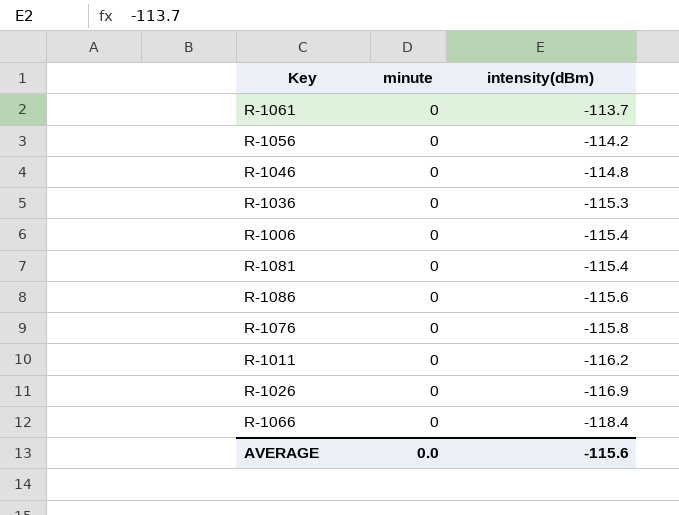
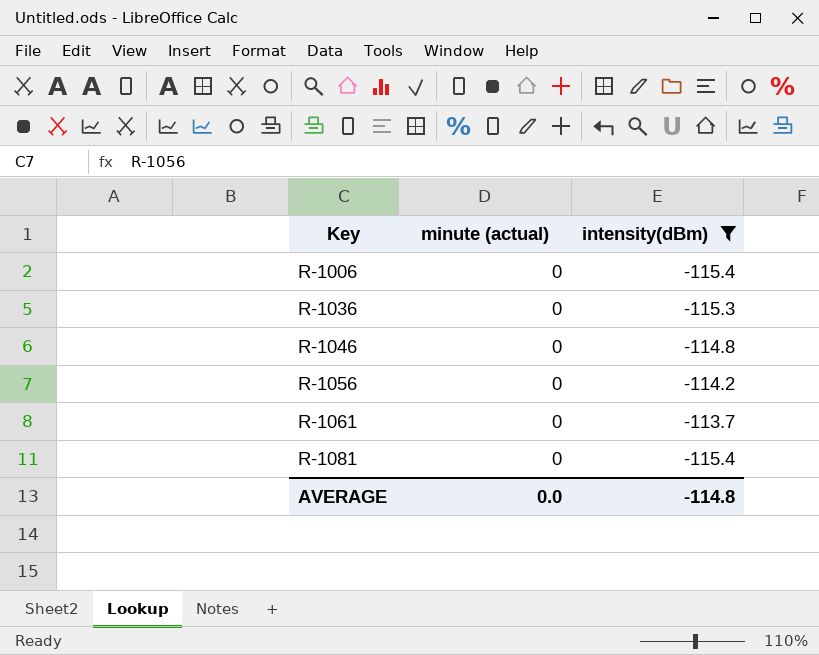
filter: none -> intensity(dBm) >= -115.4
row order: intensity(dBm) descending -> Key ascending
column name: minute -> minute (actual)
AVERAGE | intensity(dBm): -115.6 -> -114.8

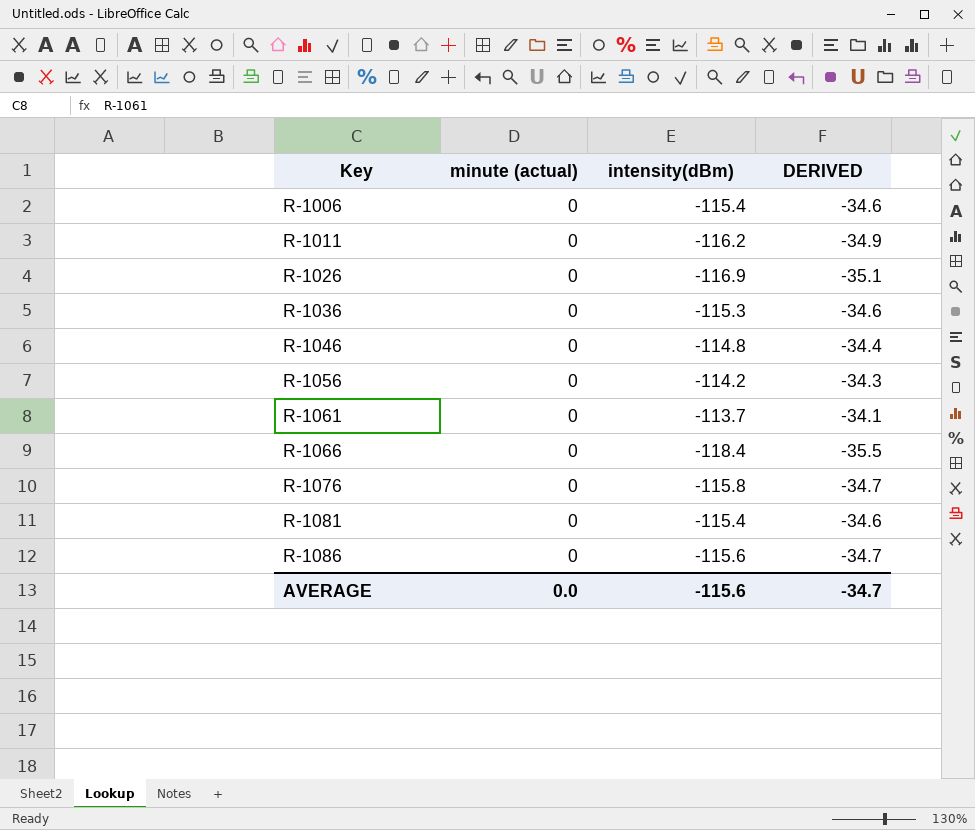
filter: intensity(dBm) >= -115.4 -> none
column DERIVED | formula: none -> [intensity(dBm)] * 0.3
AVERAGE | intensity(dBm): -114.8 -> -115.6

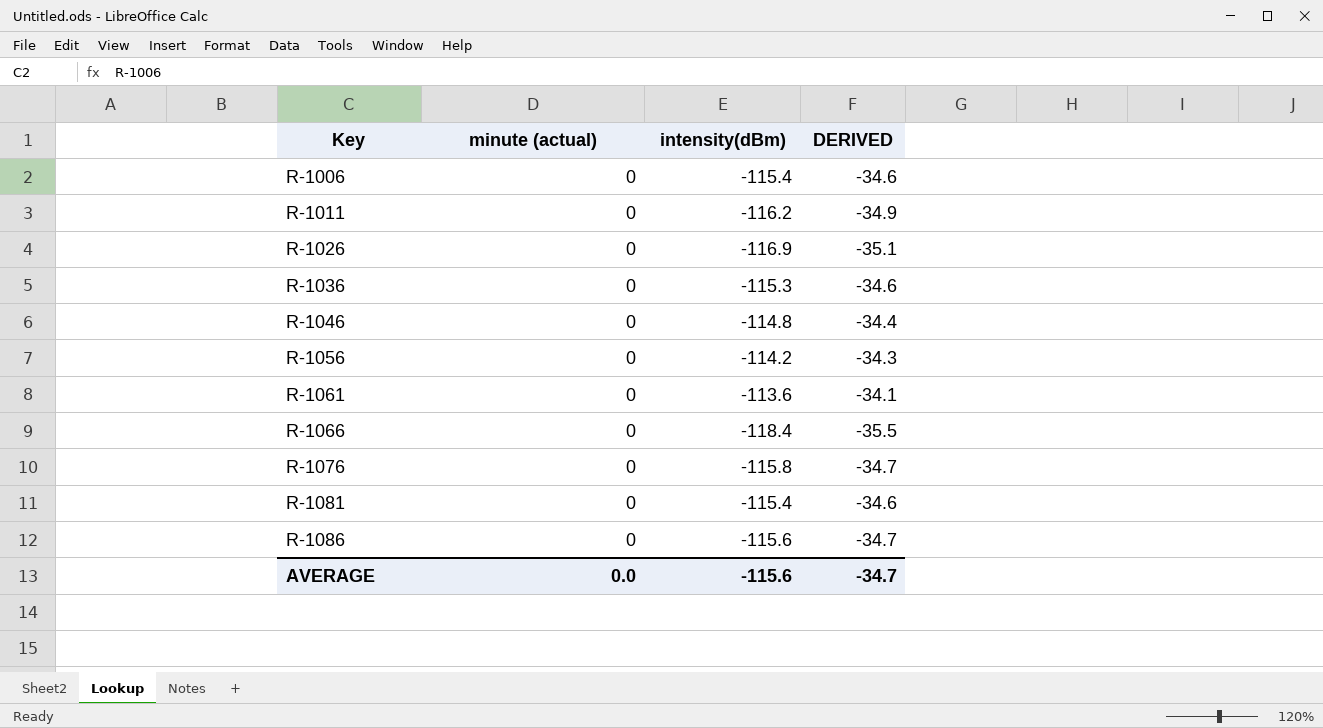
R-1061 | intensity(dBm): -113.7 -> -113.6

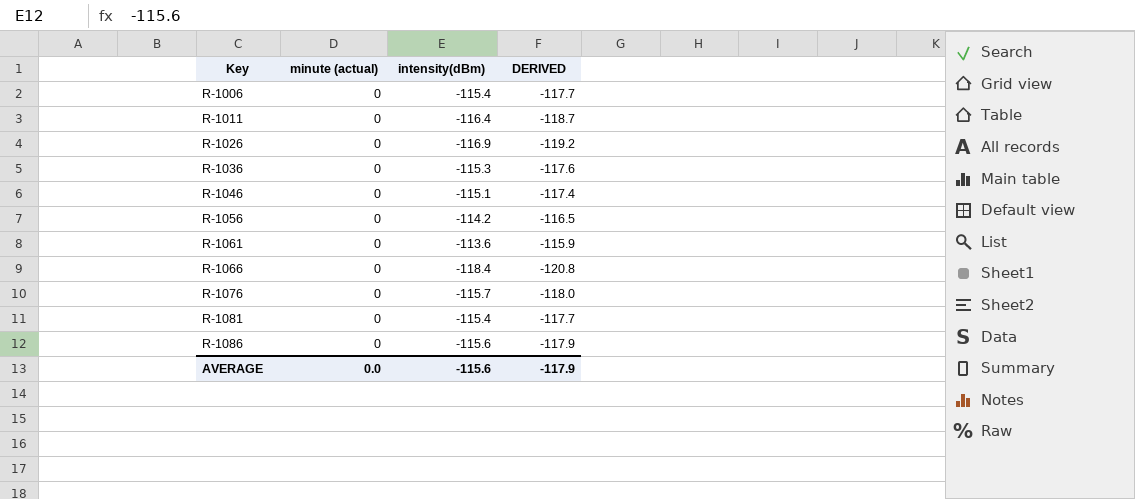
column DERIVED | formula: [intensity(dBm)] * 0.3 -> [intensity(dBm)] * 1.02
R-1011 | intensity(dBm): -116.2 -> -116.4
R-1046 | intensity(dBm): -114.8 -> -115.1
R-1076 | intensity(dBm): -115.8 -> -115.7
AVERAGE | DERIVED: -34.7 -> -117.9

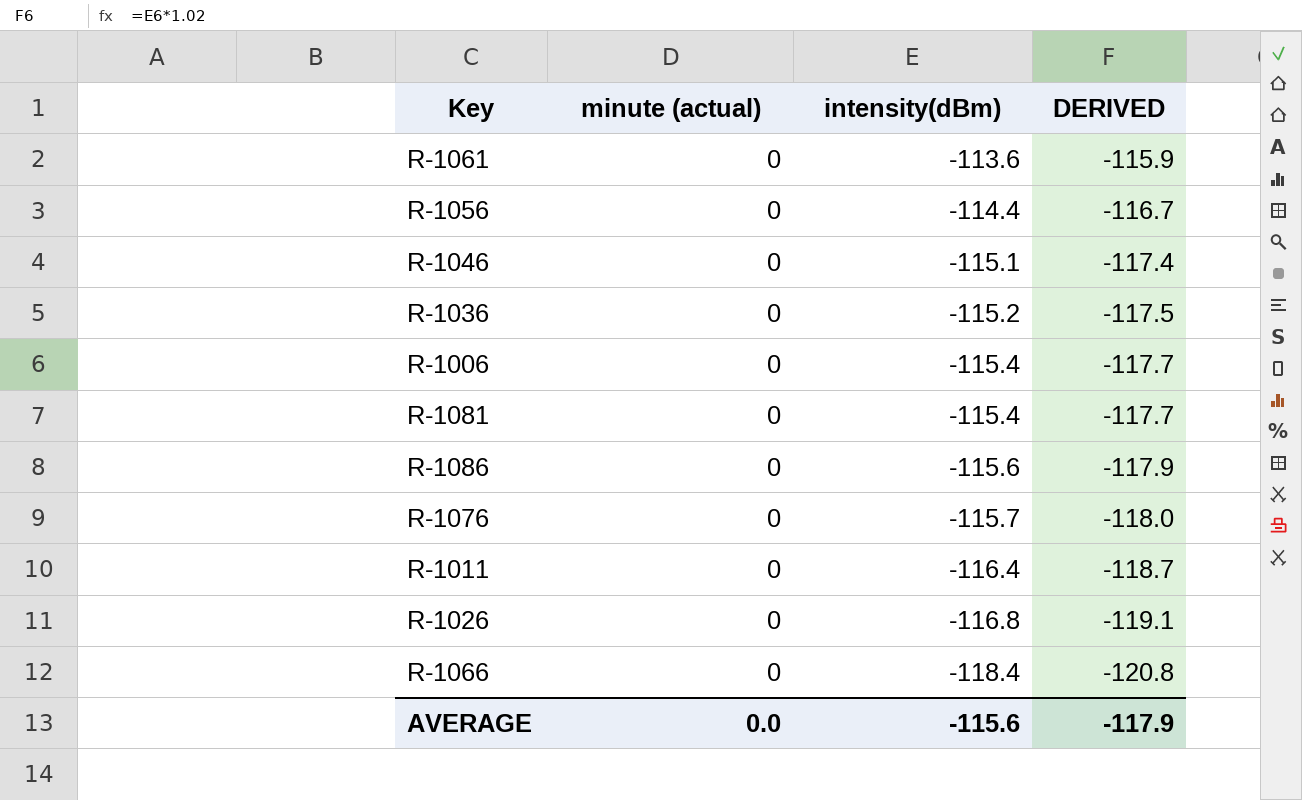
row order: Key ascending -> intensity(dBm) descending
R-1056 | intensity(dBm): -114.2 -> -114.4
R-1056 | DERIVED: -116.5 -> -116.7
R-1036 | intensity(dBm): -115.3 -> -115.2
R-1036 | DERIVED: -117.6 -> -117.5
R-1026 | intensity(dBm): -116.9 -> -116.8
R-1026 | DERIVED: -119.2 -> -119.1

